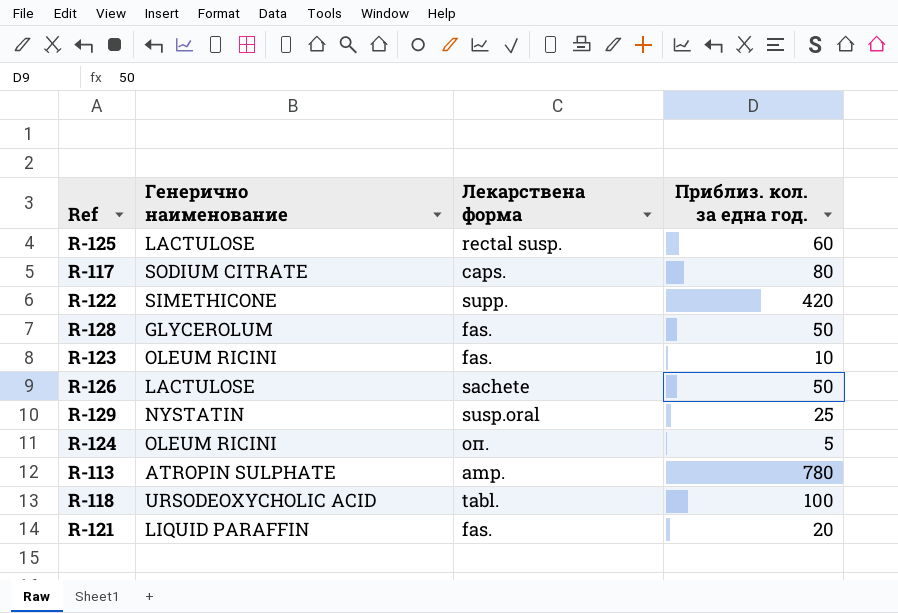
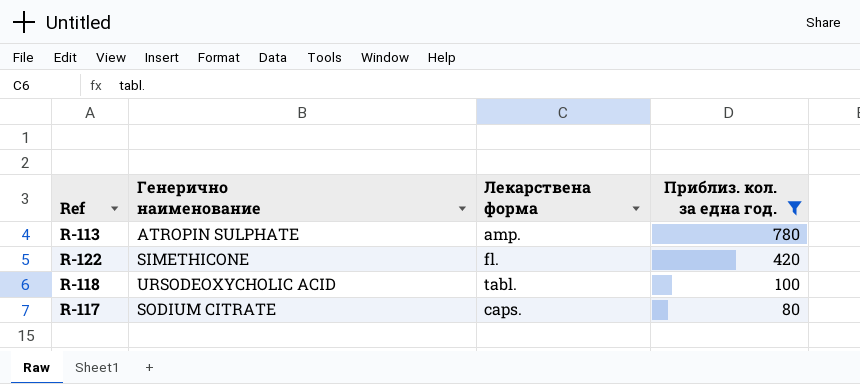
filter: none -> Приблиз. кол. за една год. >= 80
row order: none -> Приблиз. кол. за една год. descending
R-122 | Лекарствена форма: supp. -> fl.

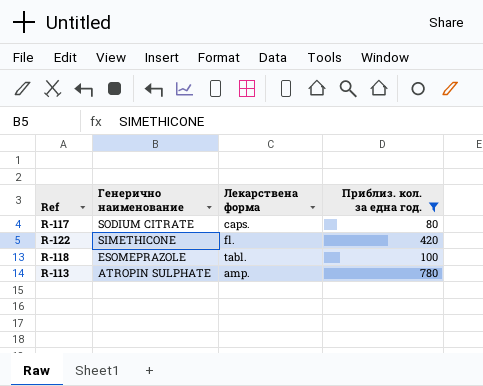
row order: Приблиз. кол. за една год. descending -> Генерично наименование descending
R-118 | Генерично наименование: URSODEOXYCHOLIC ACID -> ESOMEPRAZOLE

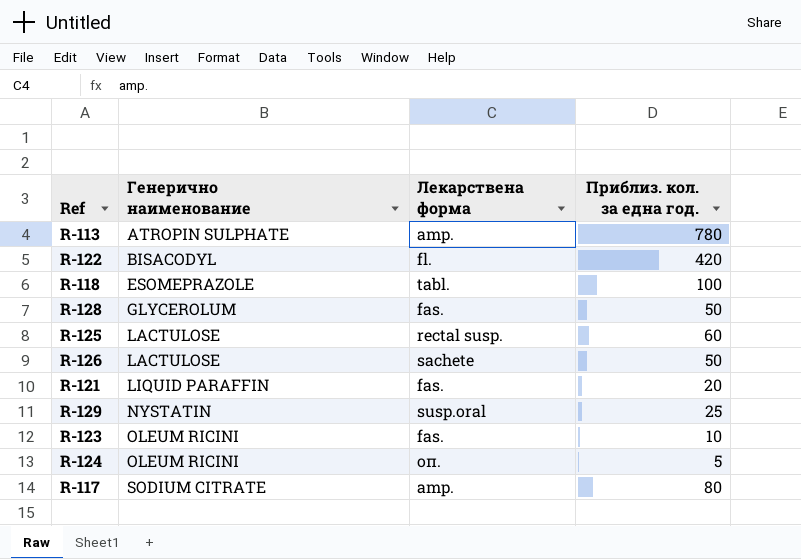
filter: Приблиз. кол. за една год. >= 80 -> none
row order: Генерично наименование descending -> Генерично наименование ascending
R-122 | Генерично наименование: SIMETHICONE -> BISACODYL
R-117 | Лекарствена форма: caps. -> amp.

